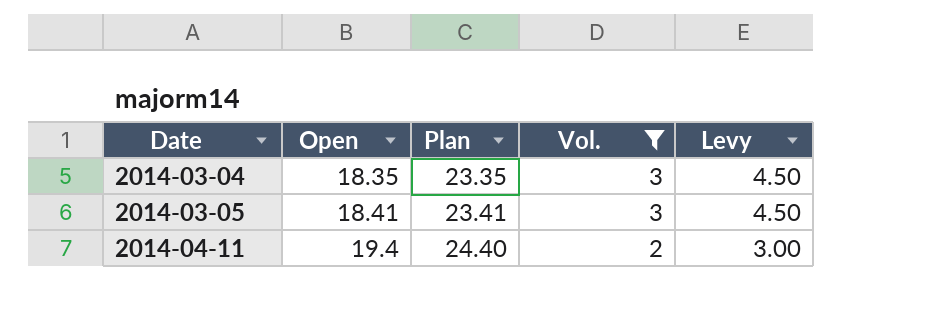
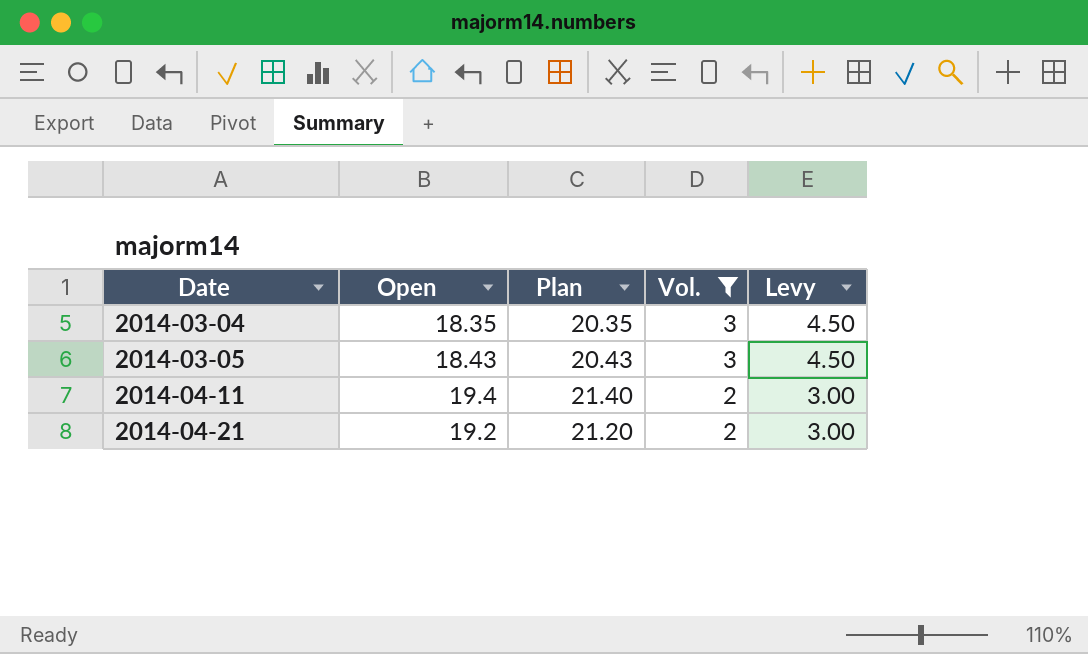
column Plan | formula: [Open] + 5 -> [Open] + 2
2014-03-05 | Open: 18.41 -> 18.43
row 2014-04-21: none -> 19.2 | 21.20 | 2 | 3.00

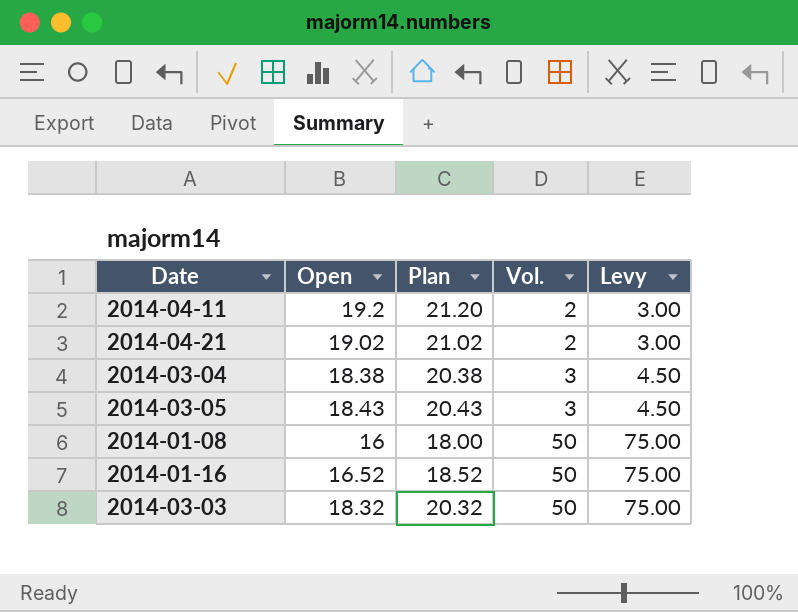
filter: Vol. != 50 -> none
row order: Date ascending -> Vol. ascending
2014-04-11 | Open: 19.4 -> 19.2
2014-04-11 | Plan: 21.40 -> 21.20
2014-04-21 | Open: 19.2 -> 19.02
2014-04-21 | Plan: 21.20 -> 21.02
2014-03-04 | Open: 18.35 -> 18.38
2014-03-04 | Plan: 20.35 -> 20.38

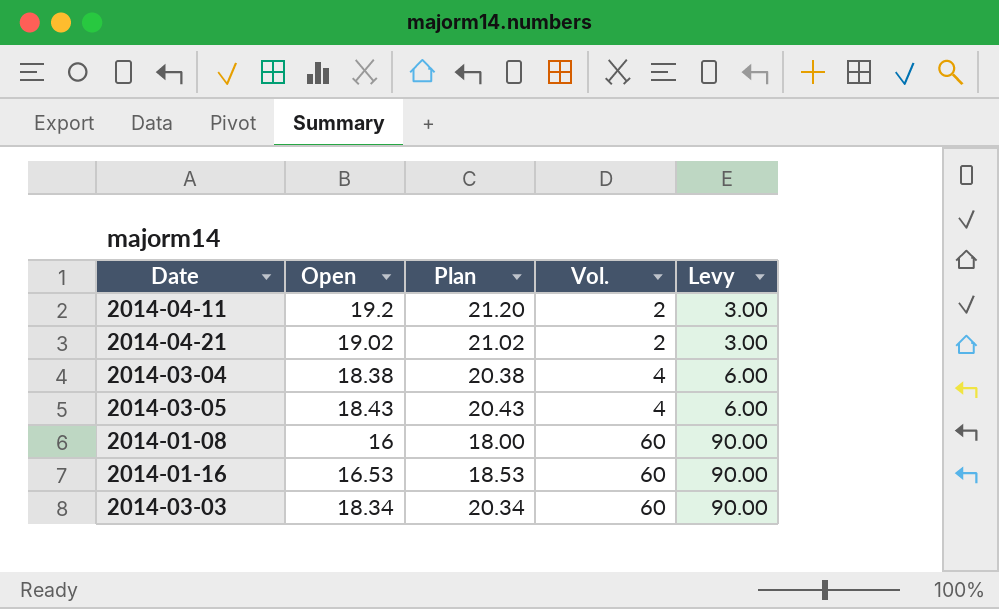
2014-03-04 | Vol.: 3 -> 4
2014-03-04 | Levy: 4.50 -> 6.00
2014-03-05 | Vol.: 3 -> 4
2014-03-05 | Levy: 4.50 -> 6.00
2014-01-08 | Vol.: 50 -> 60
2014-01-08 | Levy: 75.00 -> 90.00
2014-01-16 | Open: 16.52 -> 16.53
2014-01-16 | Plan: 18.52 -> 18.53
2014-01-16 | Vol.: 50 -> 60
2014-01-16 | Levy: 75.00 -> 90.00
2014-03-03 | Open: 18.32 -> 18.34
2014-03-03 | Plan: 20.32 -> 20.34
2014-03-03 | Vol.: 50 -> 60
2014-03-03 | Levy: 75.00 -> 90.00

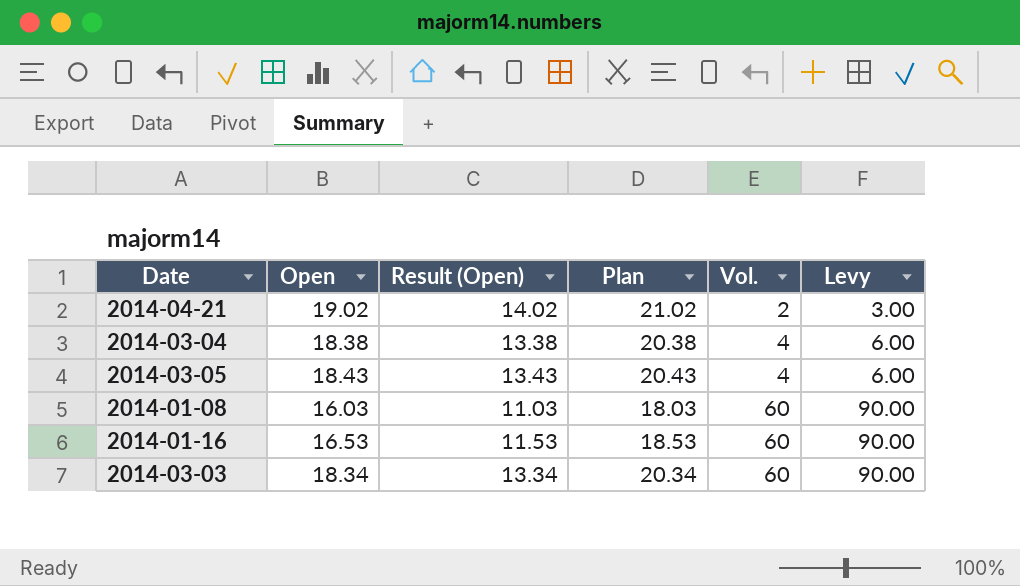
column Result (Open) | formula: none -> [Open] - 5
row 2014-04-11: 19.2 | 21.20 | 2 | 3.00 -> none
2014-01-08 | Open: 16 -> 16.03
2014-01-08 | Plan: 18.00 -> 18.03

